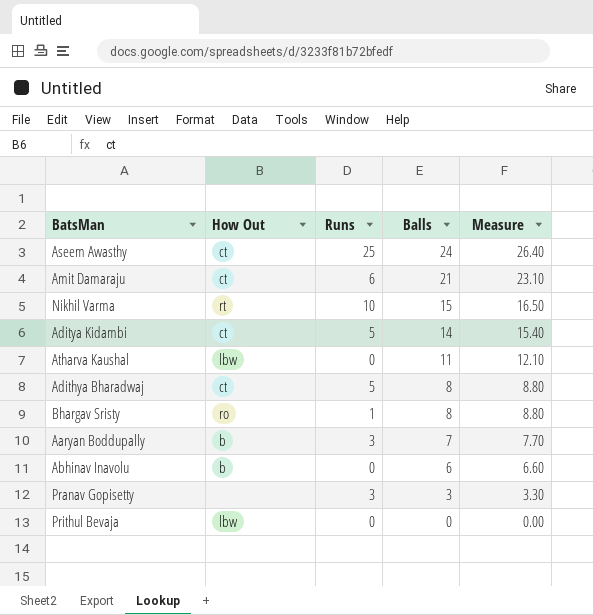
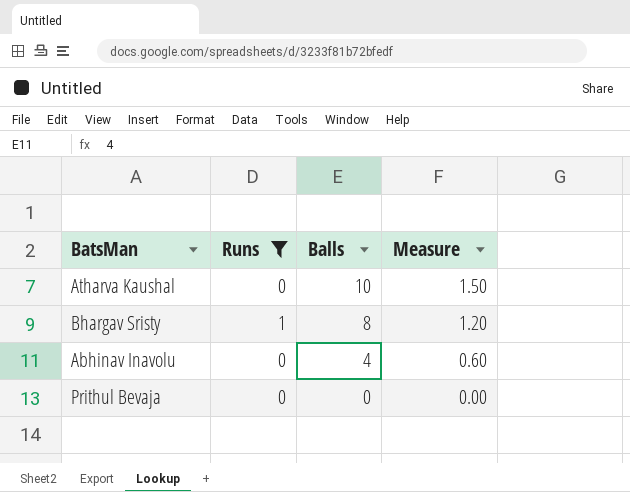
filter: none -> Runs <= 1
column How Out | position: 2 -> none
column Measure | formula: [Balls] * 1.1 -> [Balls] * 0.15
Atharva Kaushal | Balls: 11 -> 10
Abhinav Inavolu | Balls: 6 -> 4

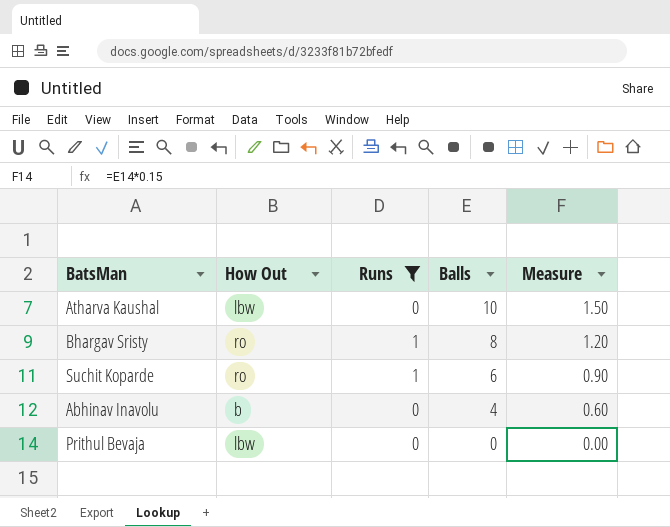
column How Out | position: none -> 2
row Suchit Koparde: none -> ro | 1 | 6 | 0.90

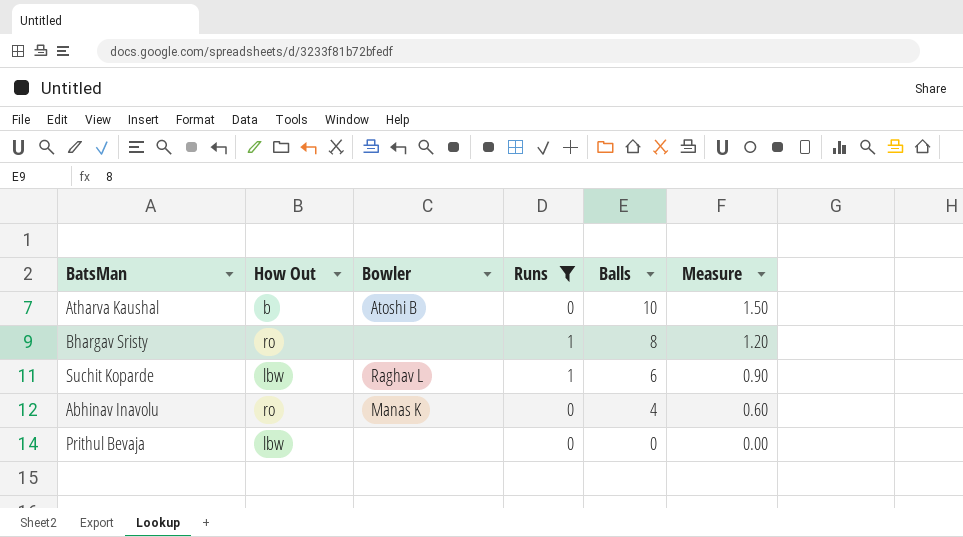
column Bowler | position: none -> 3
Atharva Kaushal | How Out: lbw -> b
Suchit Koparde | How Out: ro -> lbw
Abhinav Inavolu | How Out: b -> ro

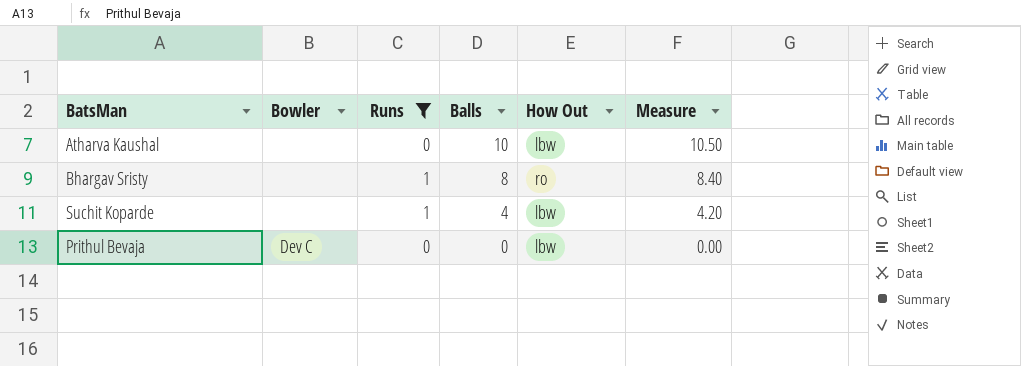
column How Out | position: 2 -> 5
column Measure | formula: [Balls] * 0.15 -> [Balls] * 1.05
row Abhinav Inavolu: ro | Manas K | 0 | 4 | 0.60 -> none
Atharva Kaushal | Bowler: Atoshi B -> none
Atharva Kaushal | How Out: b -> lbw
Suchit Koparde | Bowler: Raghav L -> none
Suchit Koparde | Balls: 6 -> 4
Prithul Bevaja | Bowler: none -> Dev C

